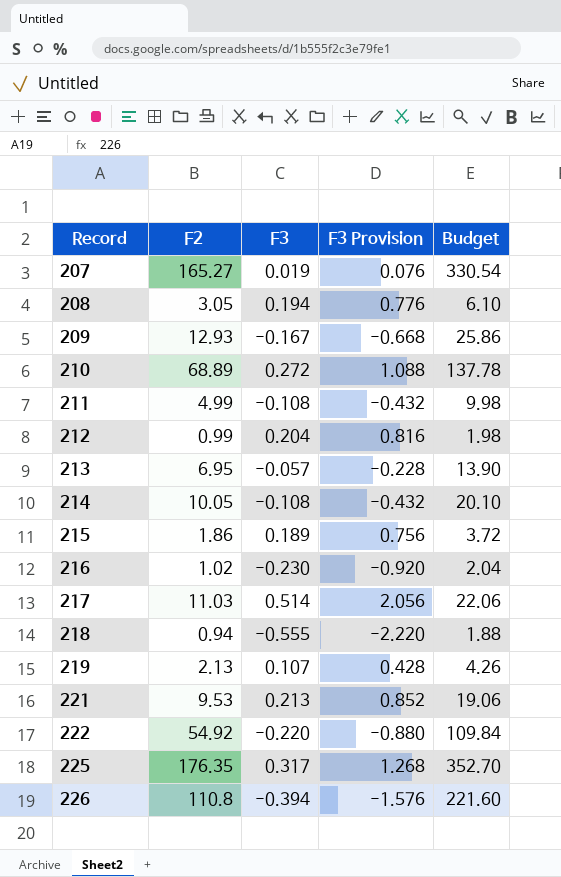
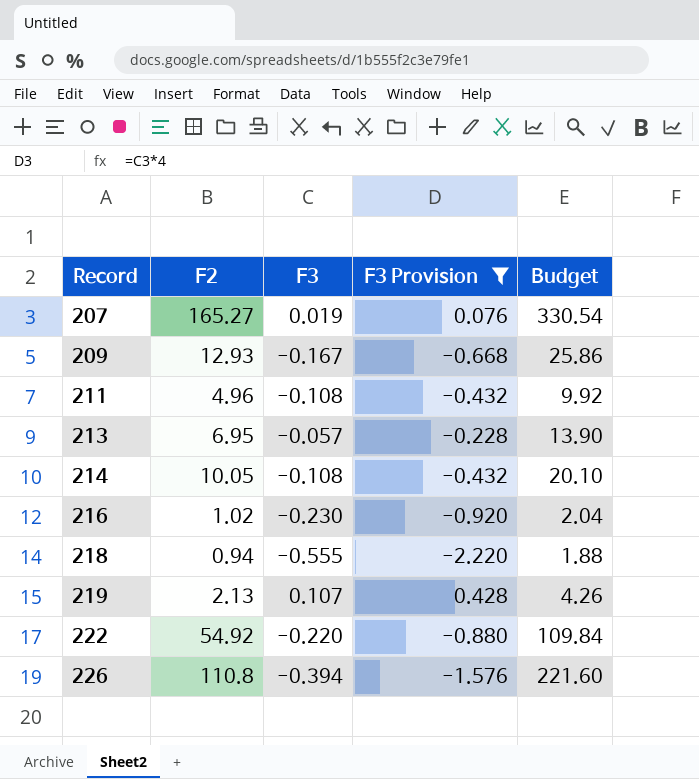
filter: none -> F3 Provision <= 0.428
211 | F2: 4.99 -> 4.96
211 | Budget: 9.98 -> 9.92

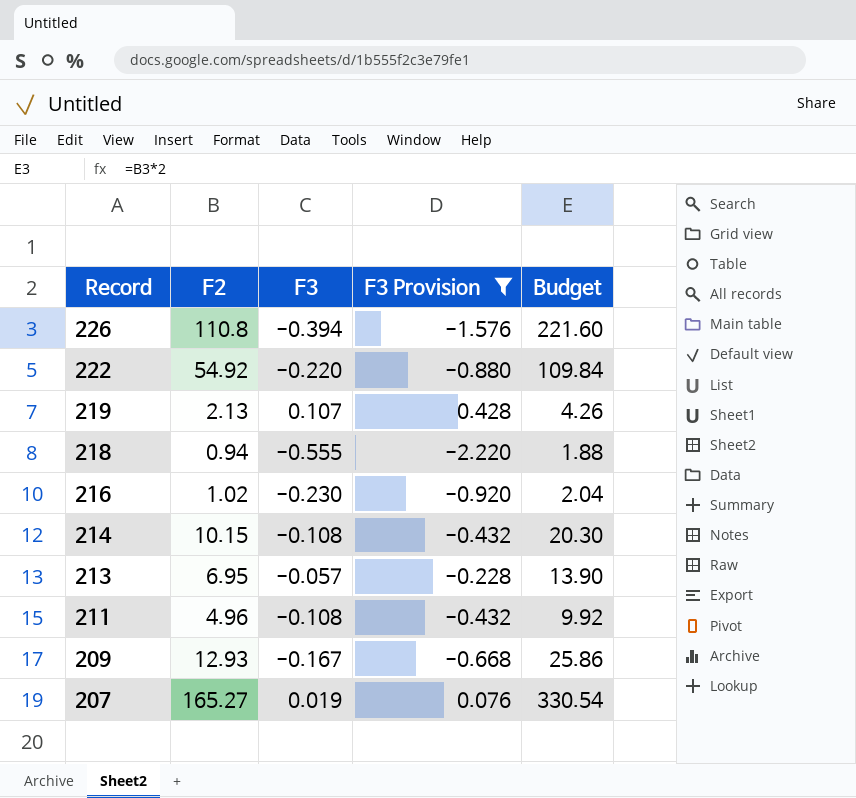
row order: Record ascending -> Record descending
214 | F2: 10.05 -> 10.15
214 | Budget: 20.10 -> 20.30

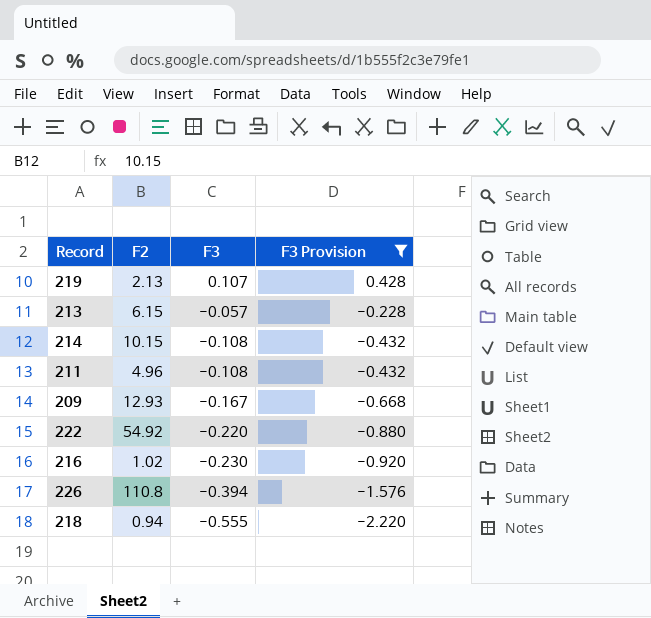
row order: Record descending -> F3 descending
column Budget | formula: [F2] * 2 -> none
row 207: 165.27 | 0.019 | 0.076 | 330.54 -> none
213 | F2: 6.95 -> 6.15

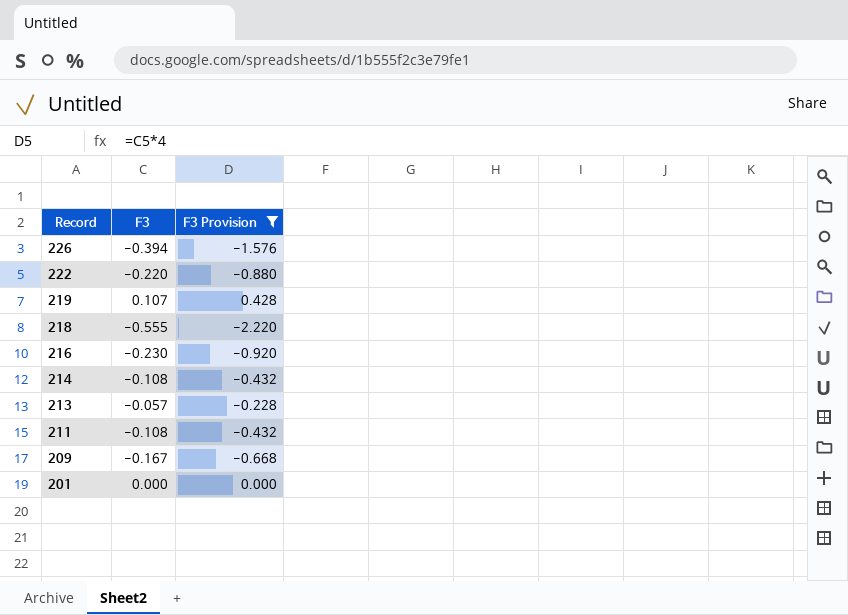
row order: F3 descending -> Record descending
column F2 | position: 2 -> none
row 201: none -> 0.000 | 0.000

